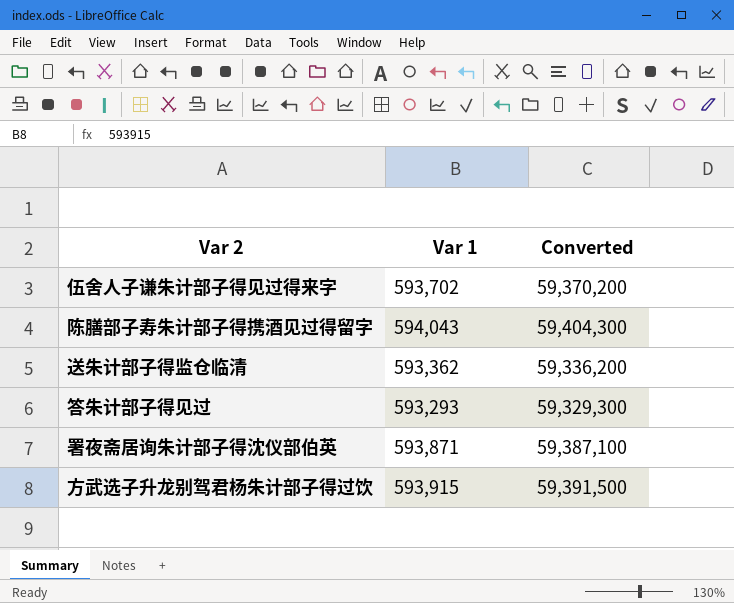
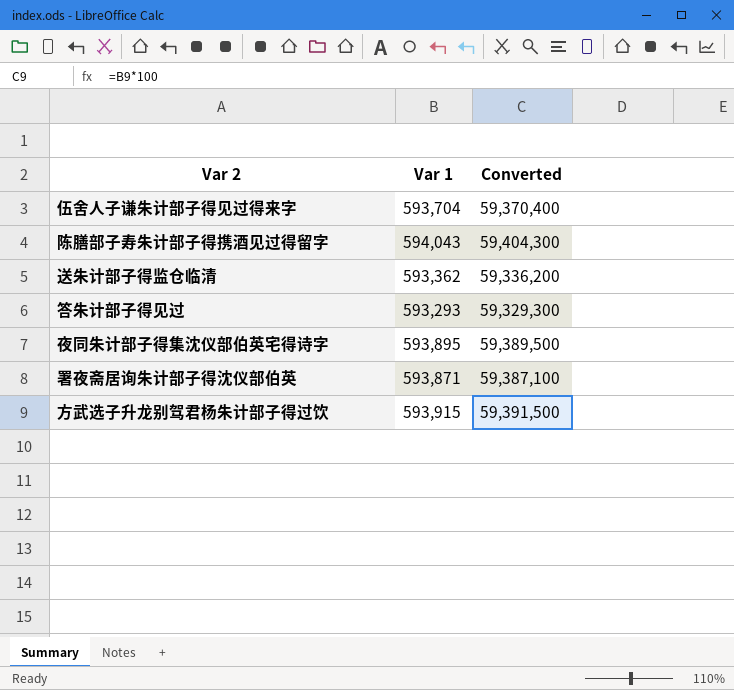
伍舍人子谦朱计部子得见过得来字 | Var 1: 593,702 -> 593,704
伍舍人子谦朱计部子得见过得来字 | Converted: 59,370,200 -> 59,370,400
row 夜同朱计部子得集沈仪部伯英宅得诗字: none -> 593,895 | 59,389,500

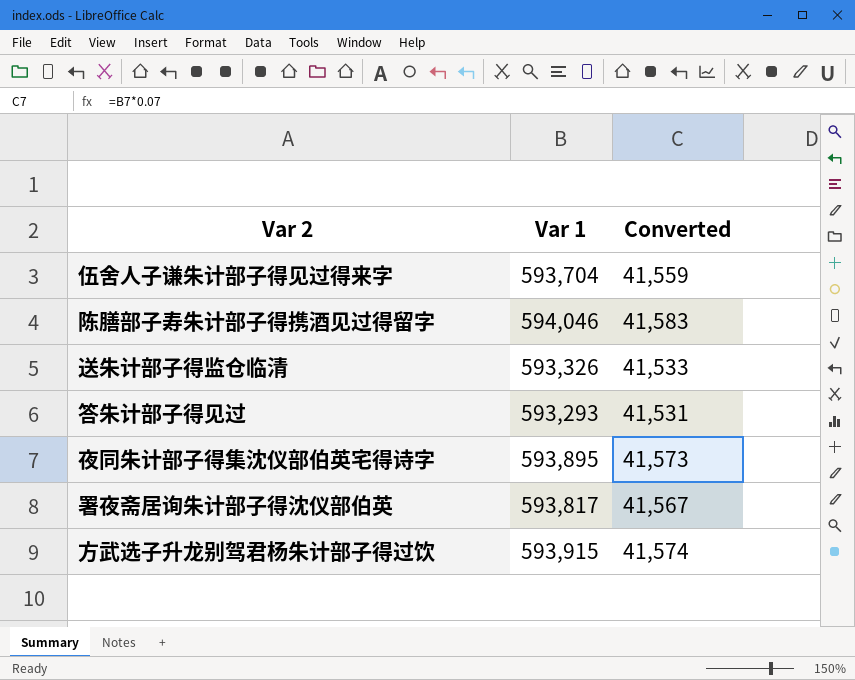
column Converted | formula: [Var 1] * 100 -> [Var 1] * 0.07
陈膳部子寿朱计部子得携酒见过得留字 | Var 1: 594,043 -> 594,046
送朱计部子得监仓临清 | Var 1: 593,362 -> 593,326
署夜斋居询朱计部子得沈仪部伯英 | Var 1: 593,871 -> 593,817

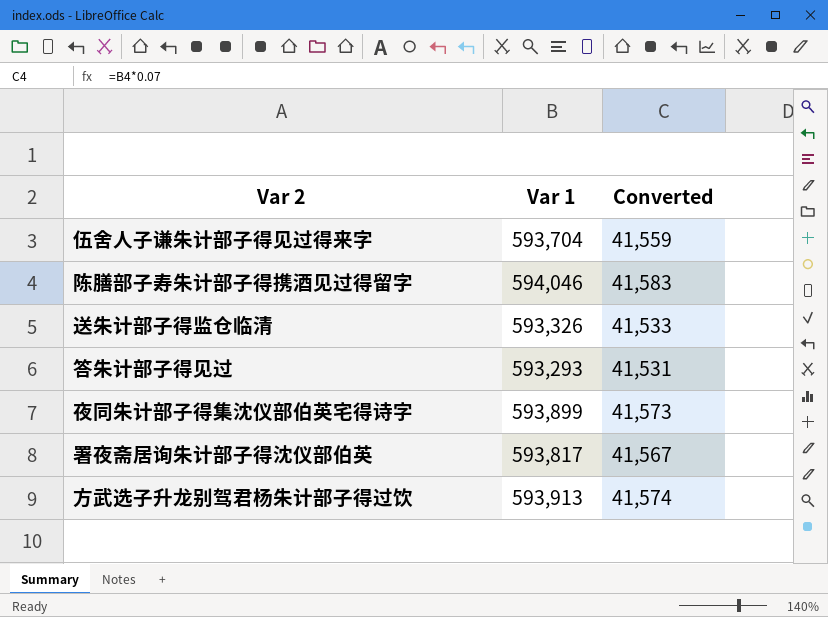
夜同朱计部子得集沈仪部伯英宅得诗字 | Var 1: 593,895 -> 593,899
方武选子升龙别驾君杨朱计部子得过饮 | Var 1: 593,915 -> 593,913

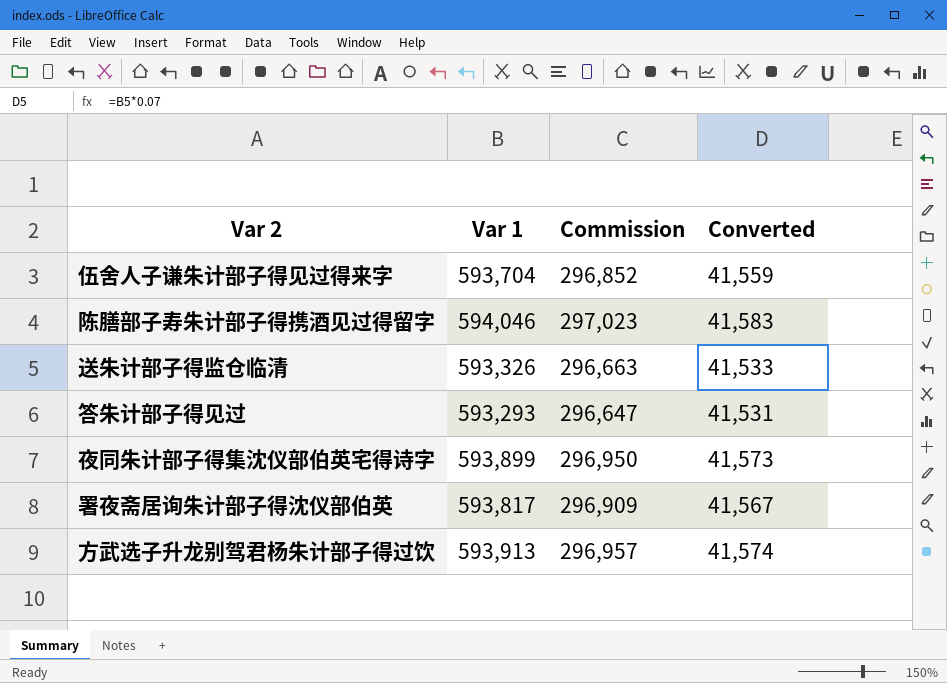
column Commission | formula: none -> [Var 1] * 0.5

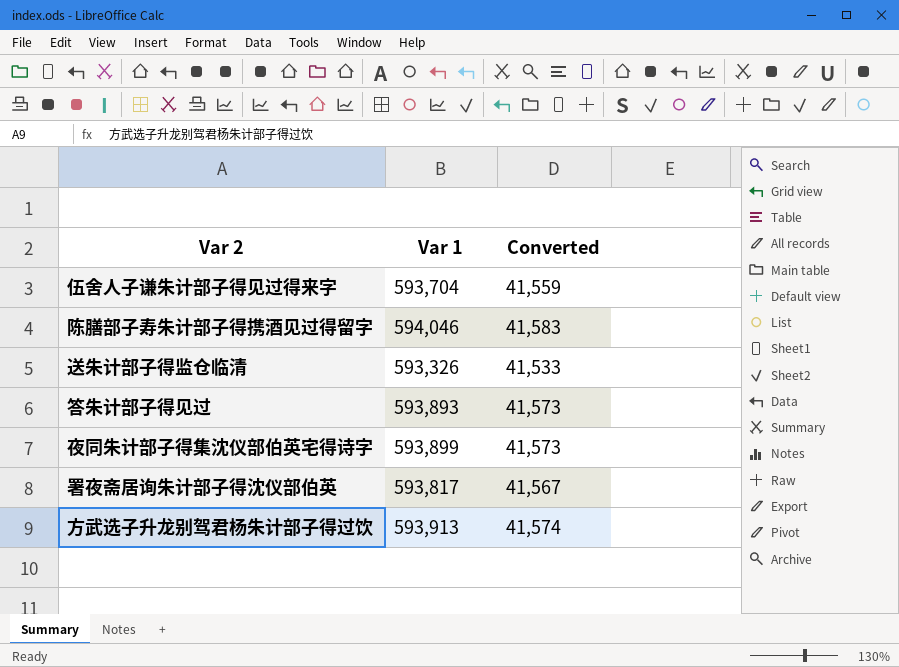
column Commission | formula: [Var 1] * 0.5 -> none
答朱计部子得见过 | Var 1: 593,293 -> 593,893
答朱计部子得见过 | Converted: 41,531 -> 41,573

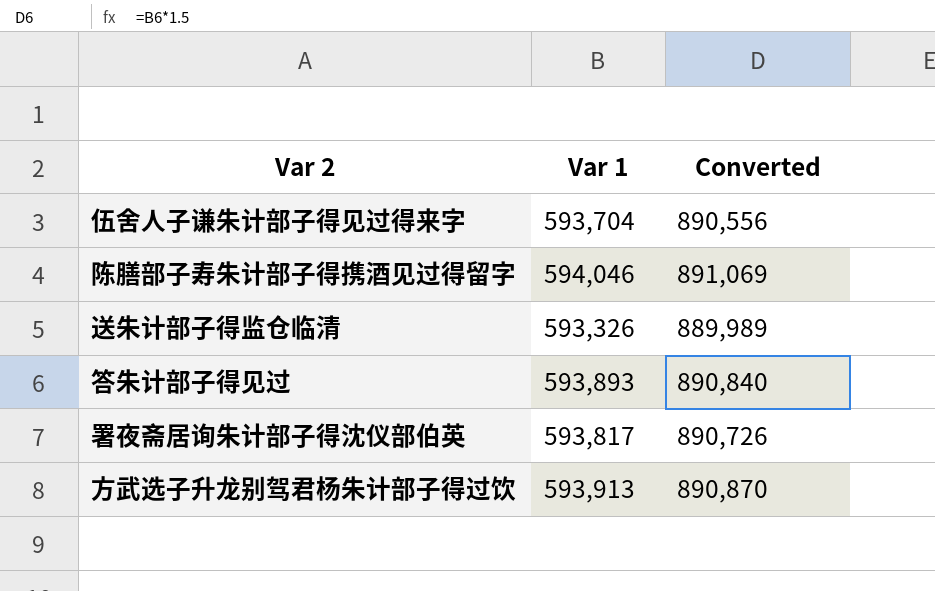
column Converted | formula: [Var 1] * 0.07 -> [Var 1] * 1.5
row 夜同朱计部子得集沈仪部伯英宅得诗字: 593,899 | 41,573 -> none

